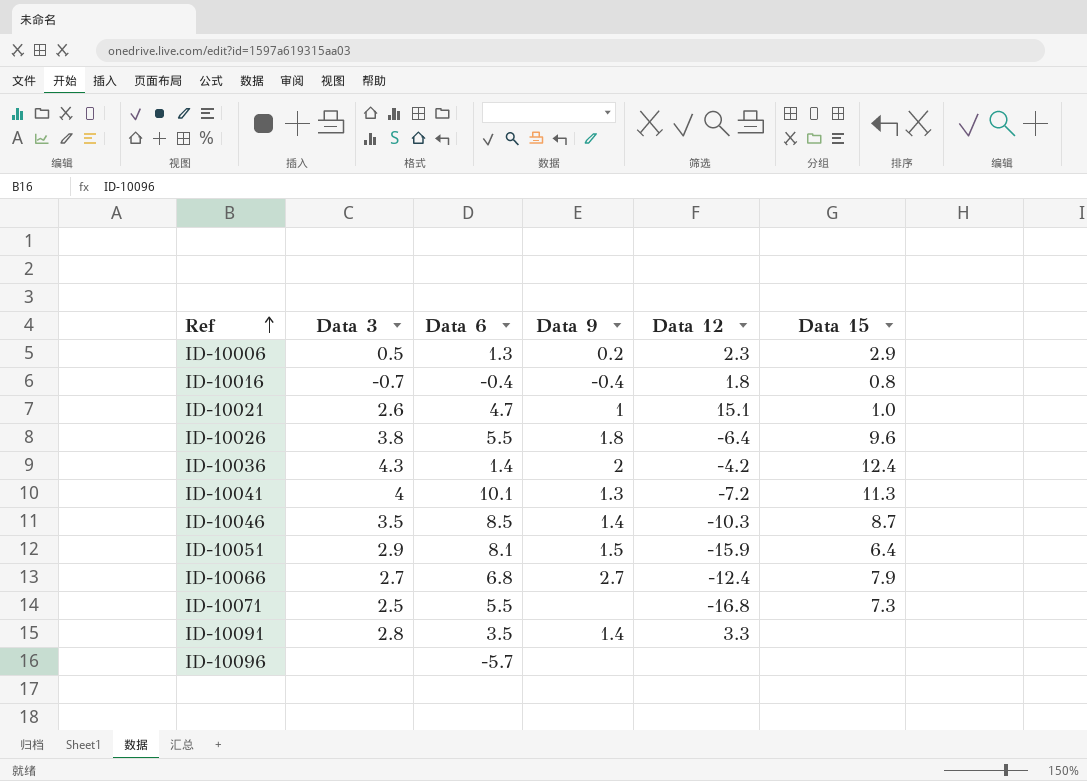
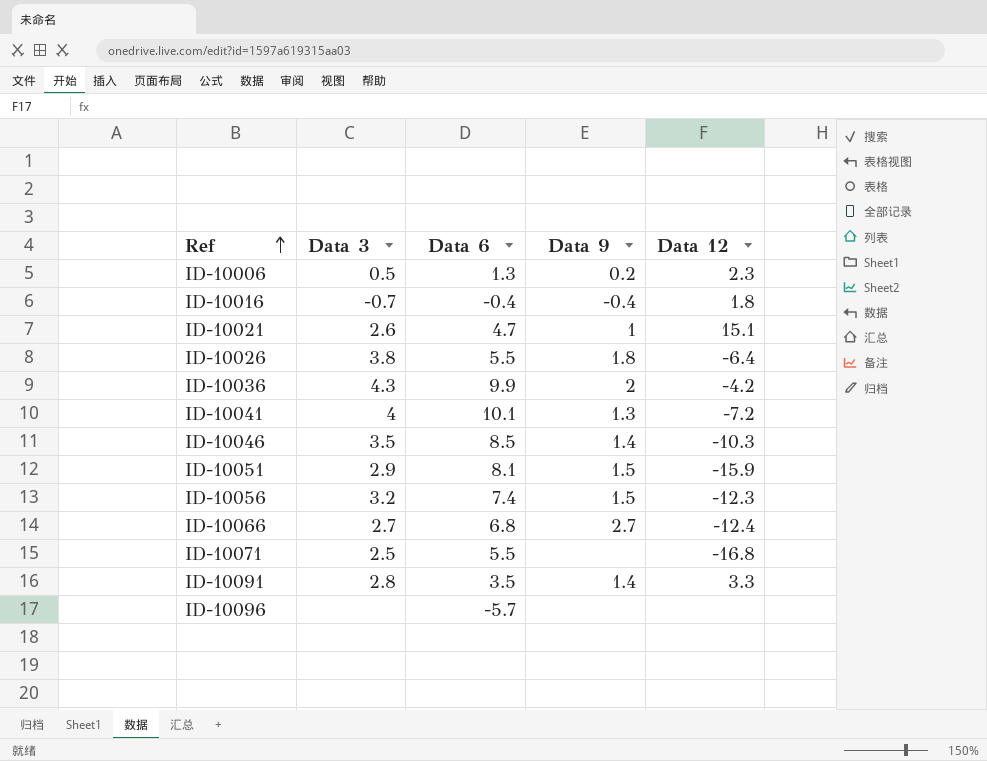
column Data 15 | position: 6 -> none
ID-10036 | Data 6: 1.4 -> 9.9
row ID-10056: none -> 3.2 | 7.4 | 1.5 | -12.3

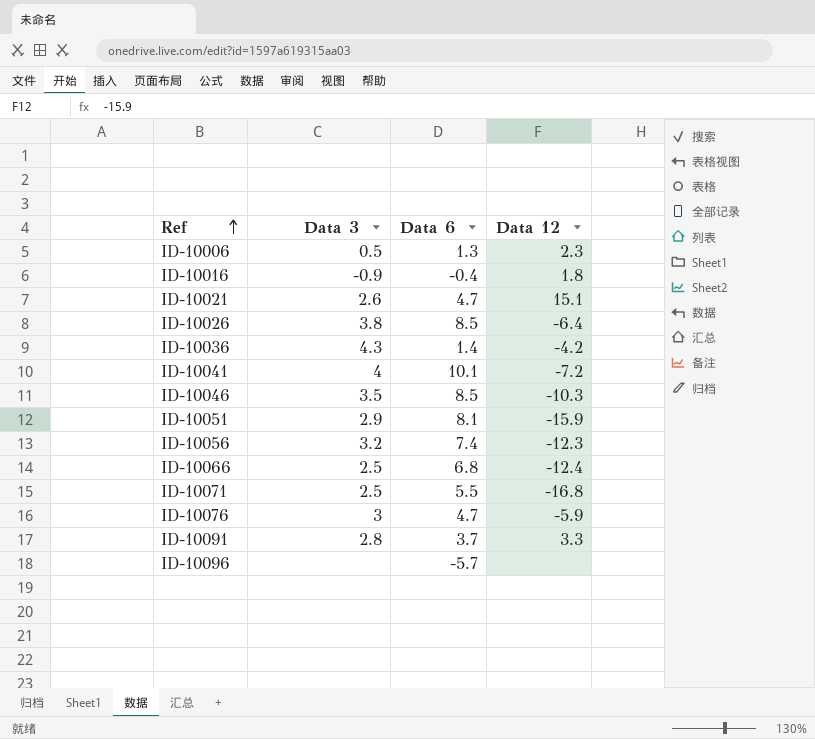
column Data 9 | position: 4 -> none
ID-10016 | Data 3: -0.7 -> -0.9
ID-10026 | Data 6: 5.5 -> 8.5
ID-10036 | Data 6: 9.9 -> 1.4
ID-10066 | Data 3: 2.7 -> 2.5
row ID-10076: none -> 3 | 4.7 | -5.9
ID-10091 | Data 6: 3.5 -> 3.7

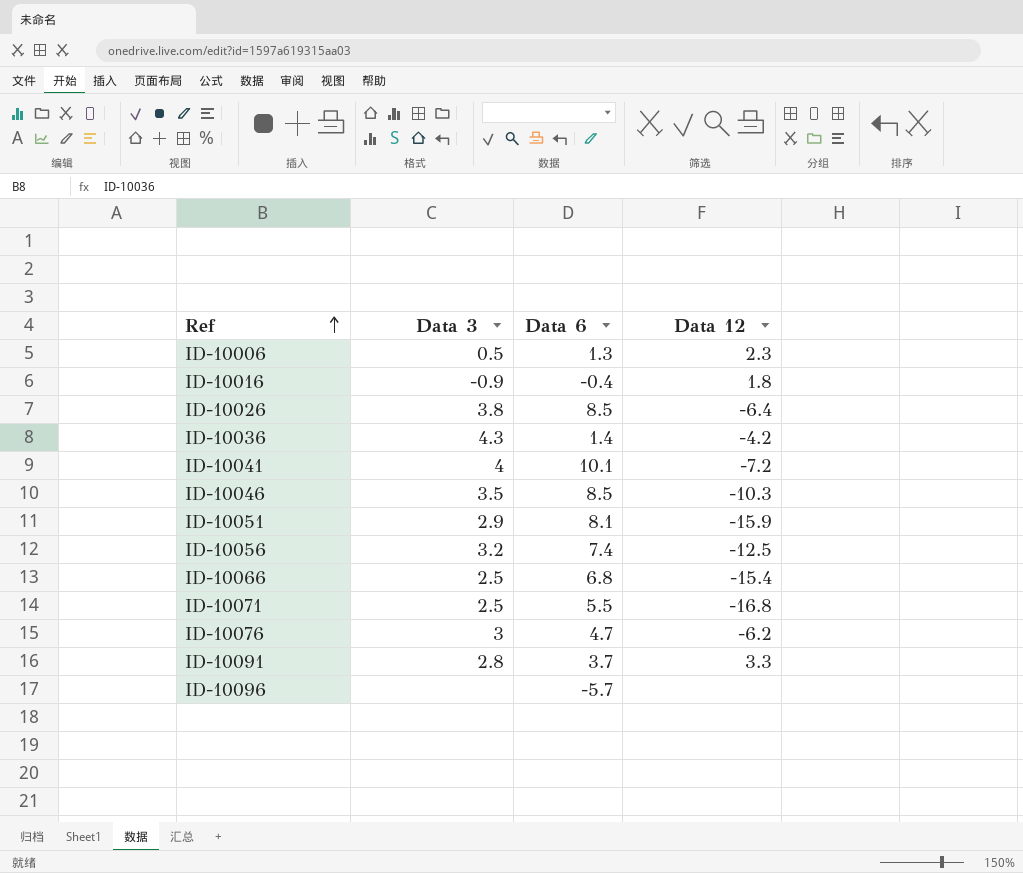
row ID-10021: 2.6 | 4.7 | 15.1 -> none
ID-10056 | Data 12: -12.3 -> -12.5
ID-10066 | Data 12: -12.4 -> -15.4
ID-10076 | Data 12: -5.9 -> -6.2

